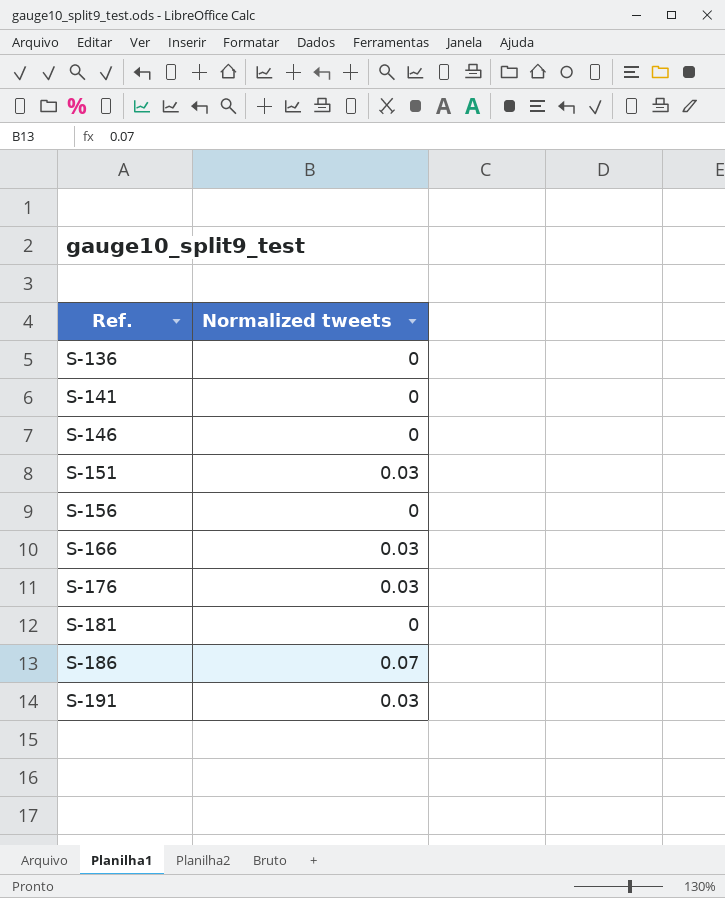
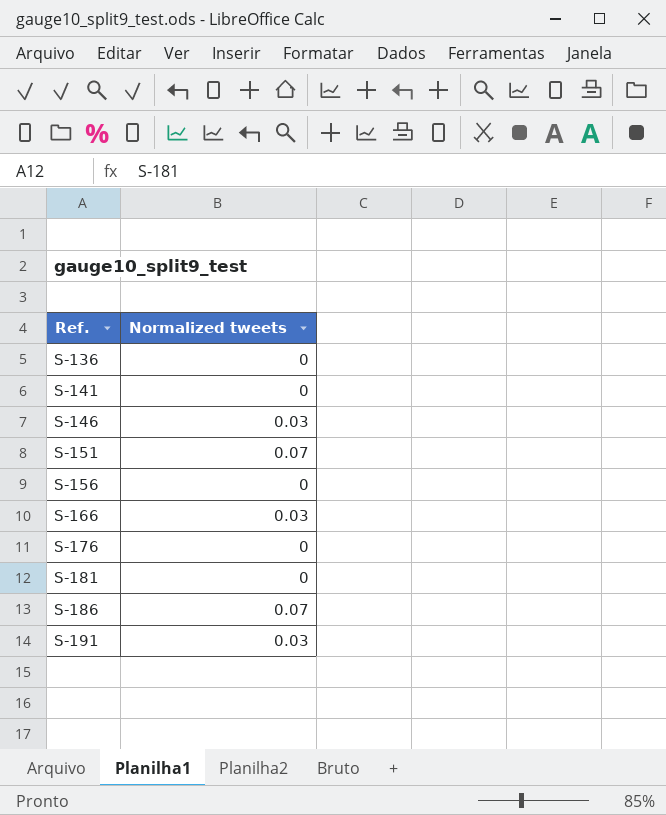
S-146 | Normalized tweets: 0 -> 0.03
S-151 | Normalized tweets: 0.03 -> 0.07
S-176 | Normalized tweets: 0.03 -> 0

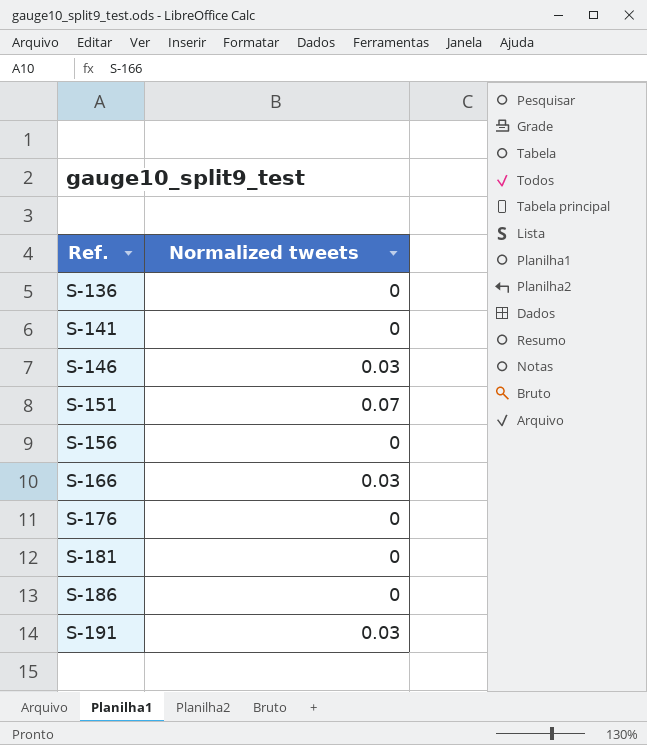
S-186 | Normalized tweets: 0.07 -> 0

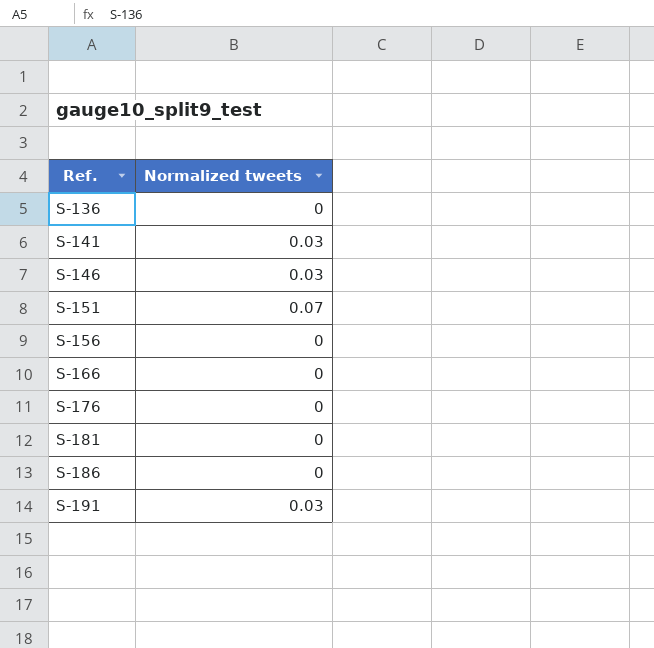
S-141 | Normalized tweets: 0 -> 0.03
S-166 | Normalized tweets: 0.03 -> 0

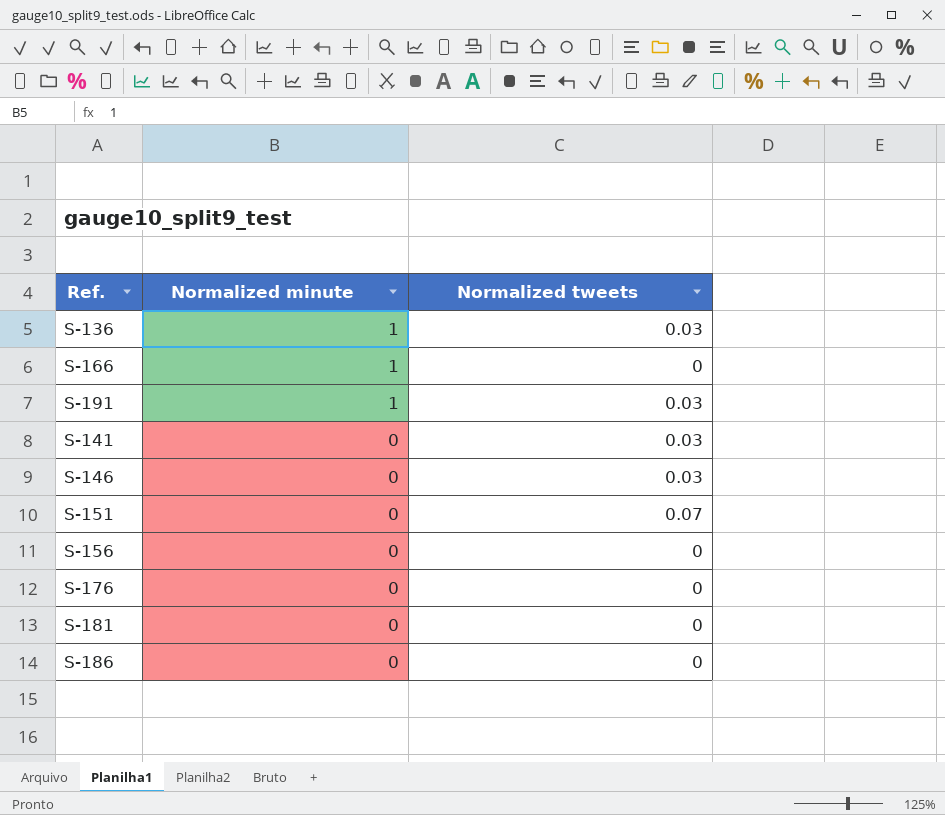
row order: Ref. ascending -> Normalized minute descending
column Normalized minute | position: none -> 2
S-136 | Normalized tweets: 0 -> 0.03

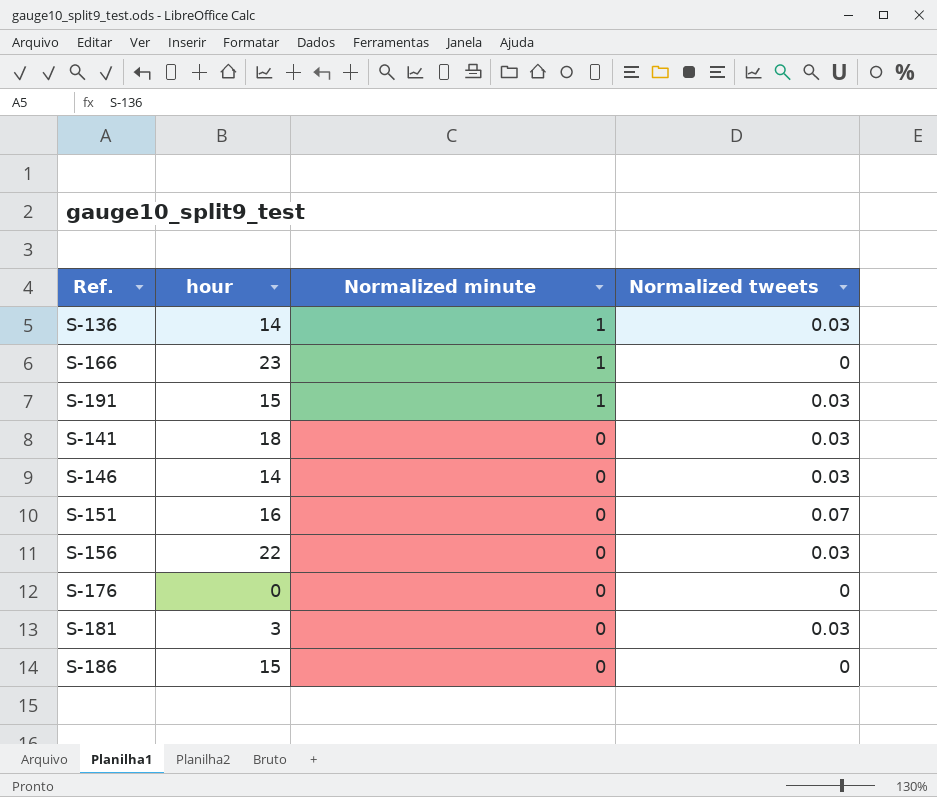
column hour | position: none -> 2
S-156 | Normalized tweets: 0 -> 0.03
S-181 | Normalized tweets: 0 -> 0.03

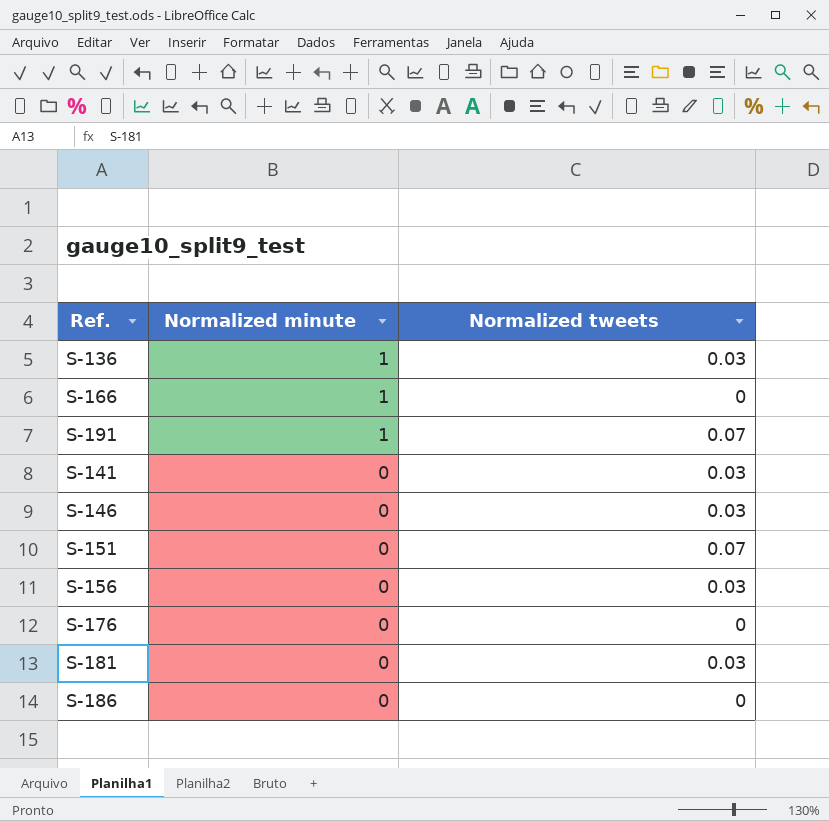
column hour | position: 2 -> none
S-191 | Normalized tweets: 0.03 -> 0.07

